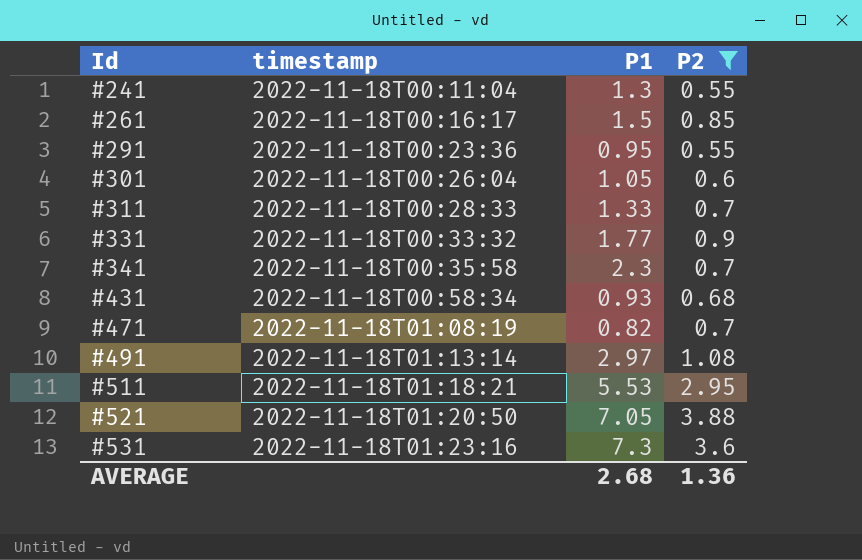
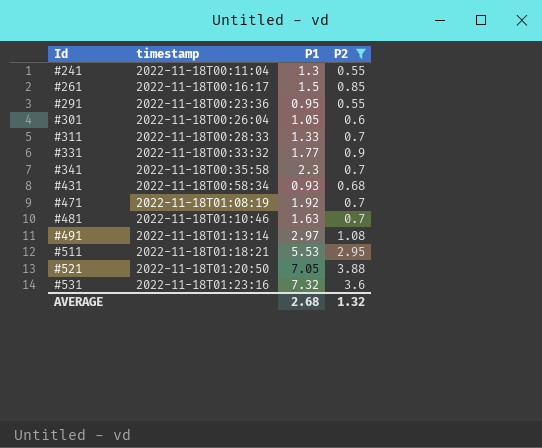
#471 | P1: 0.82 -> 1.92
row #481: none -> 2022-11-18T01:10:46 | 1.63 | 0.7
#531 | P1: 7.3 -> 7.32
AVERAGE | P2: 1.36 -> 1.32

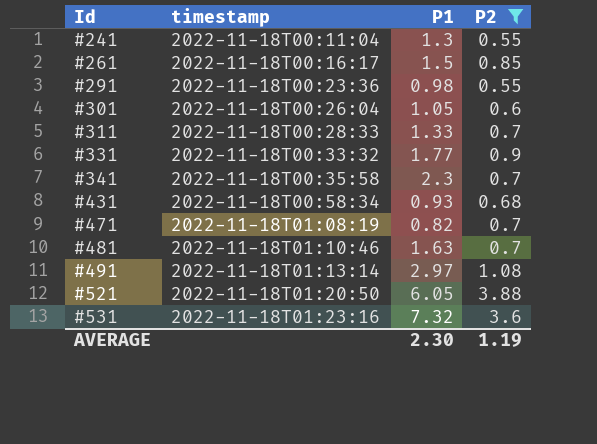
row #511: 2022-11-18T01:18:21 | 5.53 | 2.95 -> none
#291 | P1: 0.95 -> 0.98
#471 | P1: 1.92 -> 0.82
#521 | P1: 7.05 -> 6.05
AVERAGE | P1: 2.68 -> 2.30
AVERAGE | P2: 1.32 -> 1.19

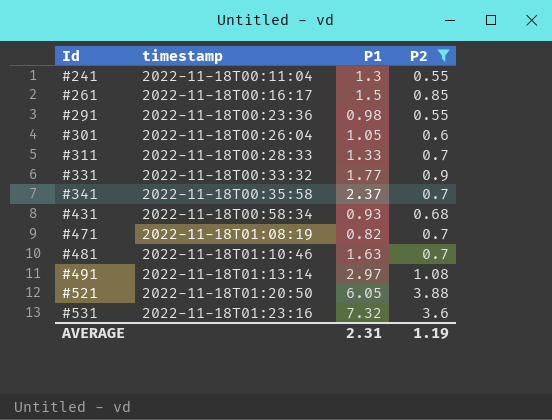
#341 | P1: 2.3 -> 2.37
AVERAGE | P1: 2.30 -> 2.31

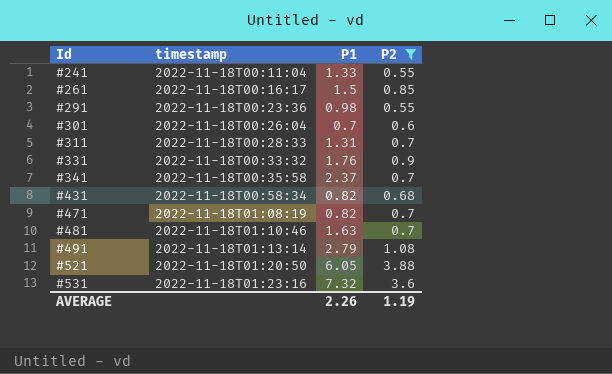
#241 | P1: 1.3 -> 1.33
#301 | P1: 1.05 -> 0.7
#311 | P1: 1.33 -> 1.31
#331 | P1: 1.77 -> 1.76
#431 | P1: 0.93 -> 0.82
#491 | P1: 2.97 -> 2.79
AVERAGE | P1: 2.31 -> 2.26

